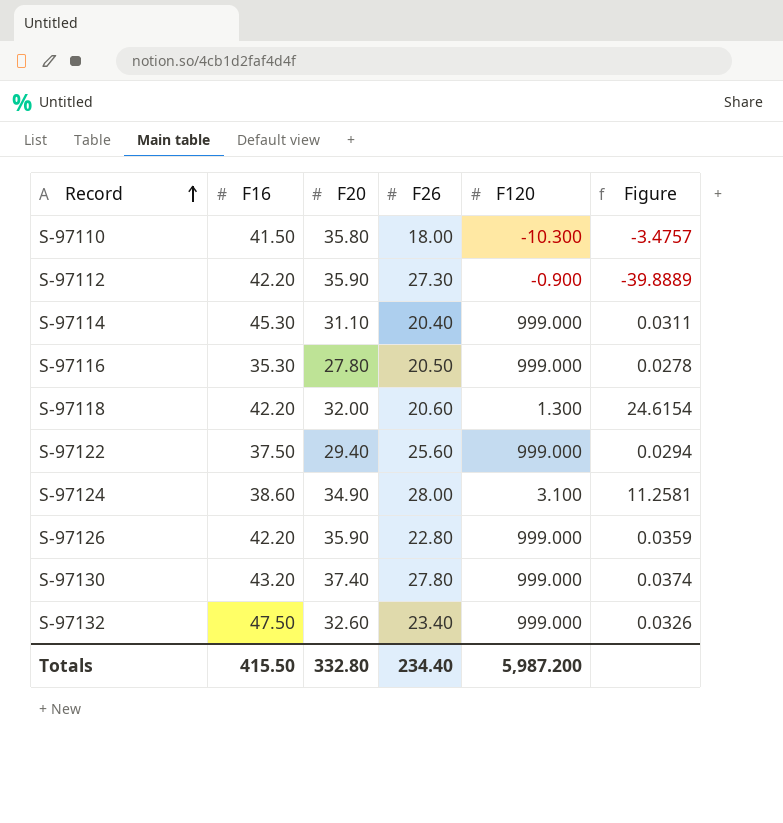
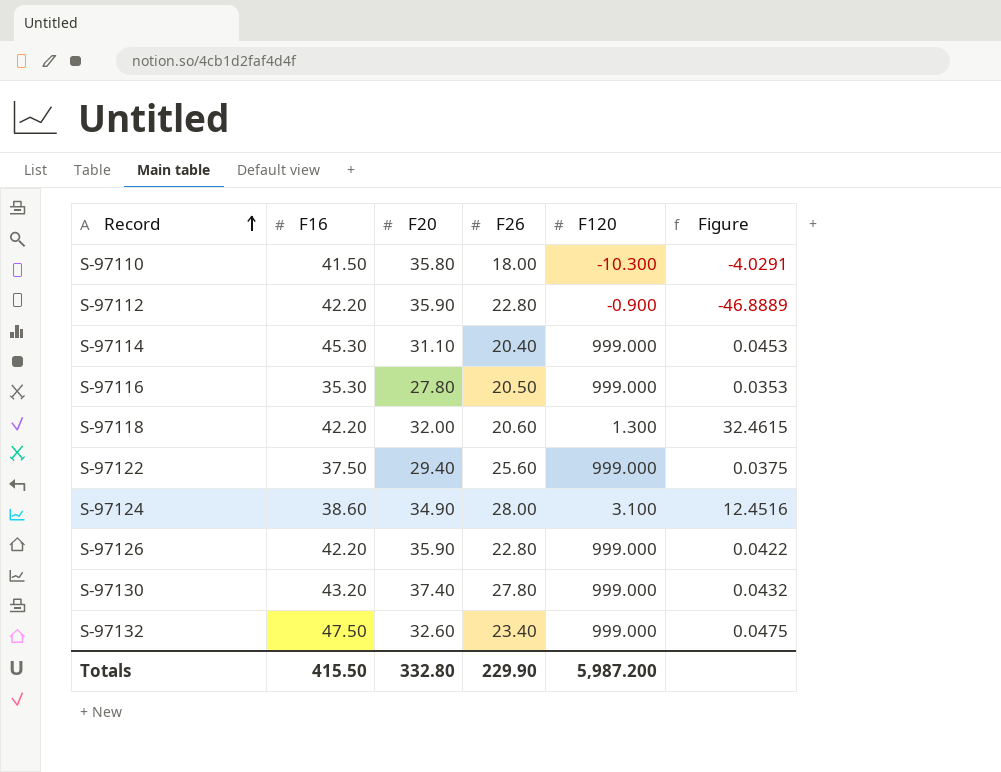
column Figure | formula: [F20] / [F120] -> [F16] / [F120]
S-97112 | F26: 27.30 -> 22.80
Totals | F26: 234.40 -> 229.90

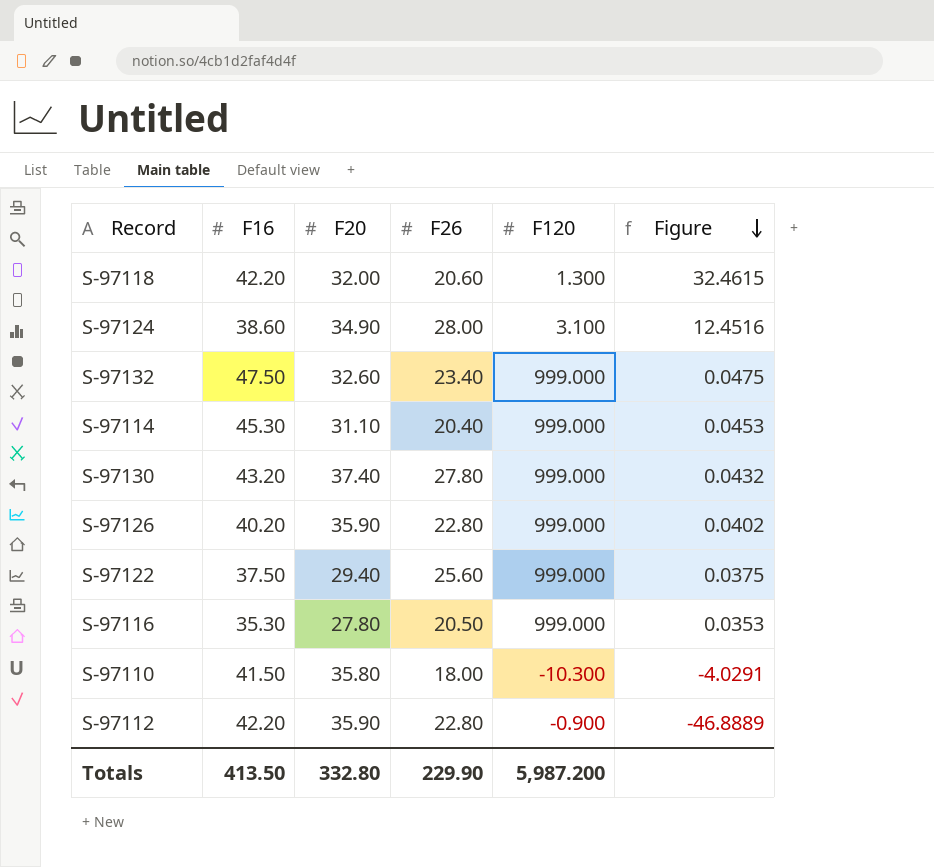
row order: Record ascending -> Figure descending
S-97126 | F16: 42.20 -> 40.20
S-97126 | Figure: 0.0422 -> 0.0402
Totals | F16: 415.50 -> 413.50

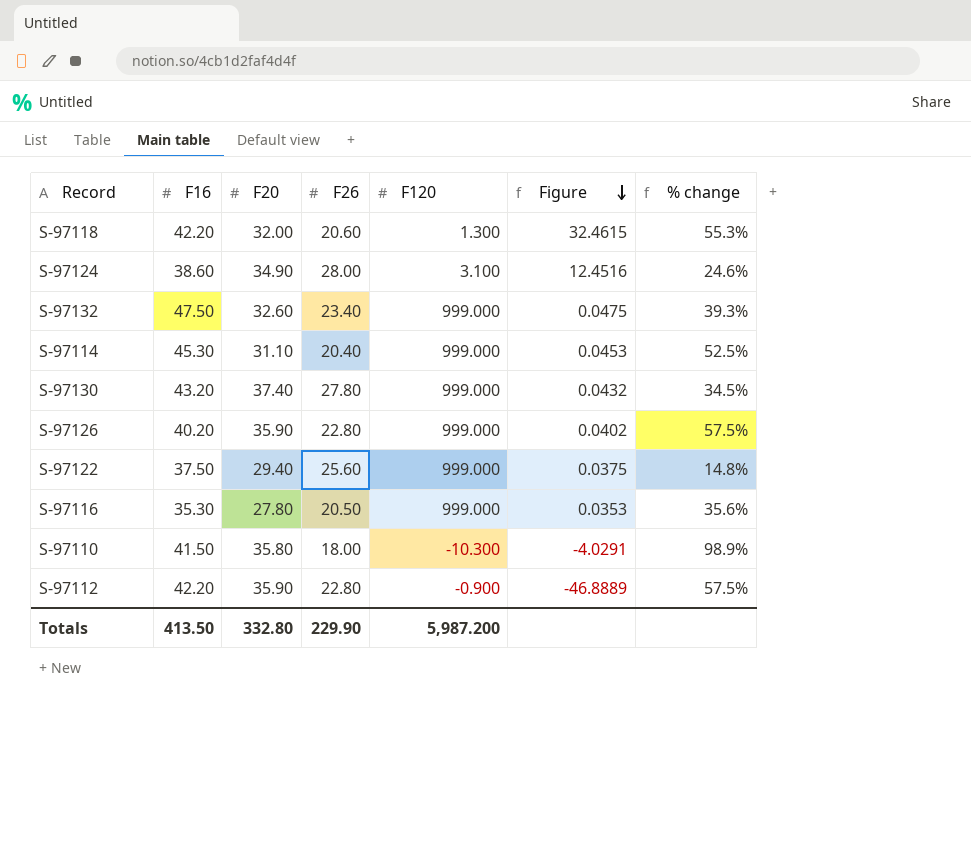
column % change | formula: none -> ([F20] - [F26]) / [F26]

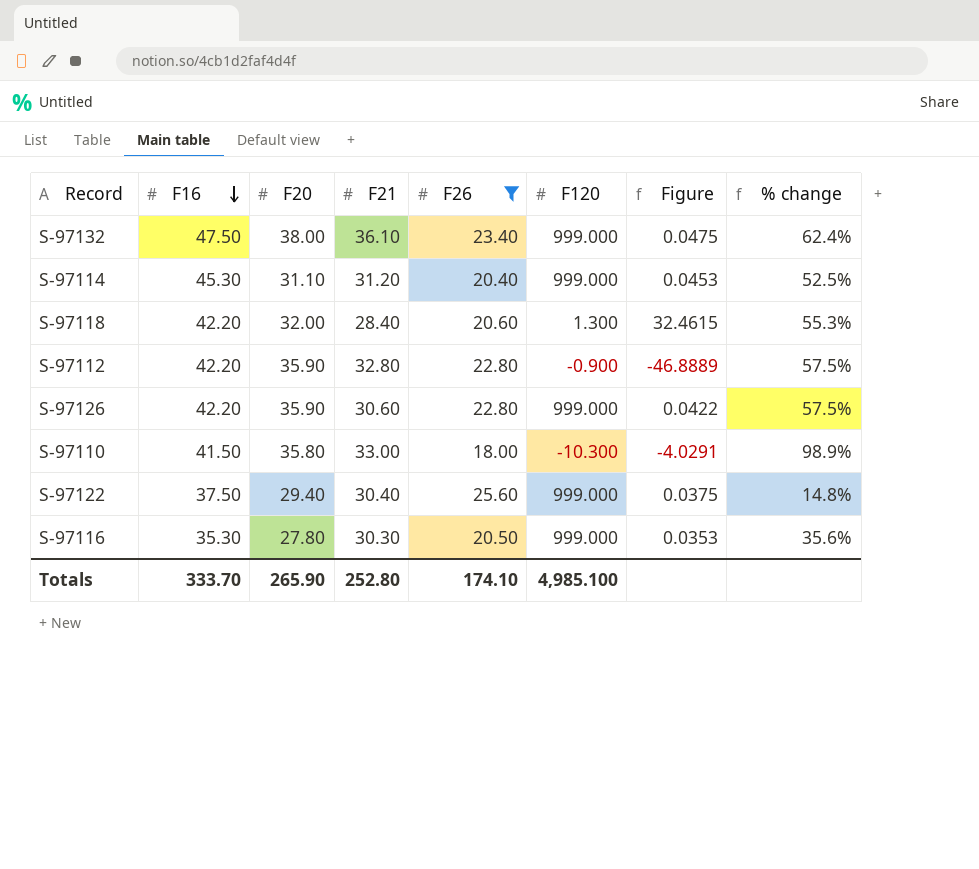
filter: none -> F26 <= 25.60
row order: Figure descending -> F16 descending
column F21 | position: none -> 4
S-97132 | F20: 32.60 -> 38.00
S-97132 | % change: 39.3% -> 62.4%
S-97126 | F16: 40.20 -> 42.20
S-97126 | Figure: 0.0402 -> 0.0422
Totals | F16: 413.50 -> 333.70
Totals | F20: 332.80 -> 265.90
Totals | F26: 229.90 -> 174.10
Totals | F120: 5,987.200 -> 4,985.100

